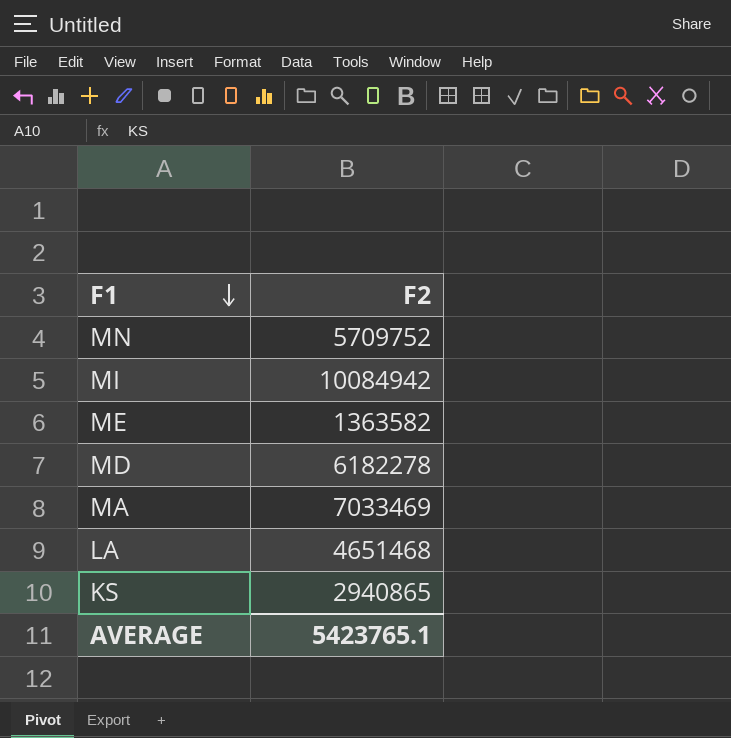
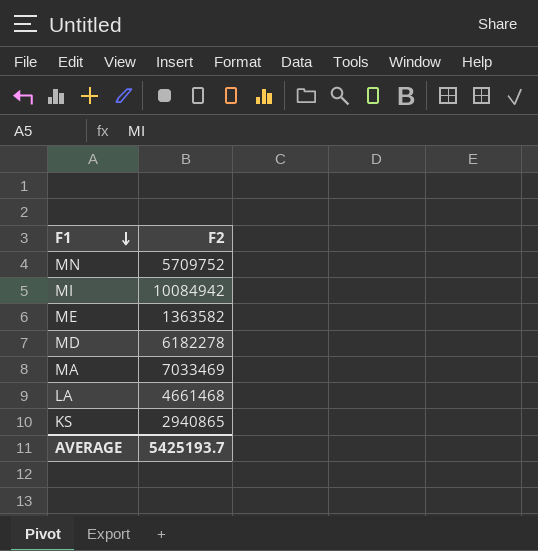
LA | F2: 4651468 -> 4661468
AVERAGE | F2: 5423765.1 -> 5425193.7

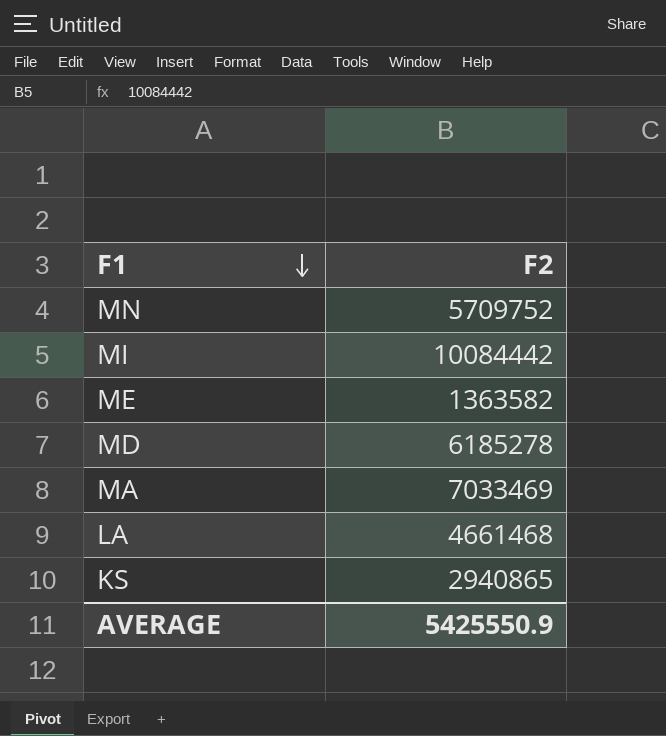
MI | F2: 10084942 -> 10084442
MD | F2: 6182278 -> 6185278
AVERAGE | F2: 5425193.7 -> 5425550.9

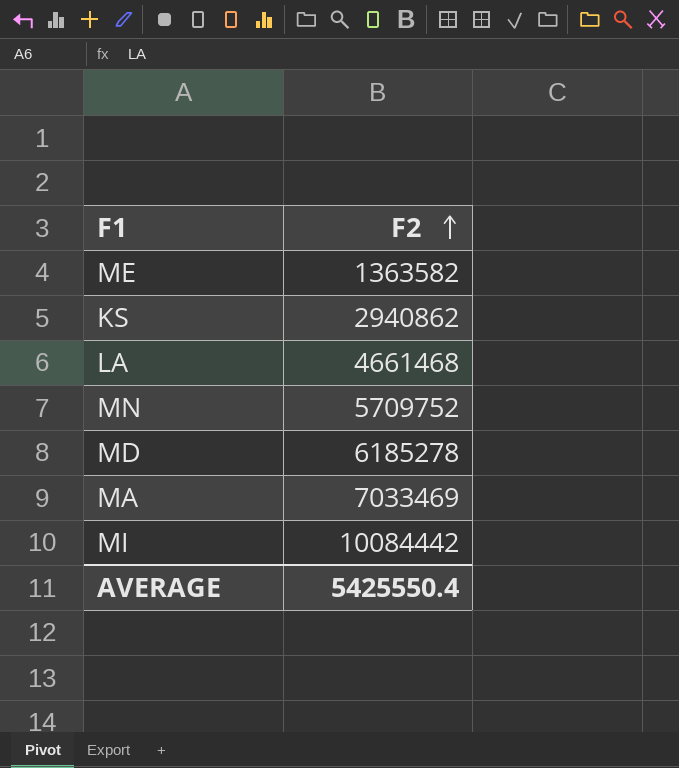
row order: F1 descending -> F2 ascending
KS | F2: 2940865 -> 2940862
AVERAGE | F2: 5425550.9 -> 5425550.4

